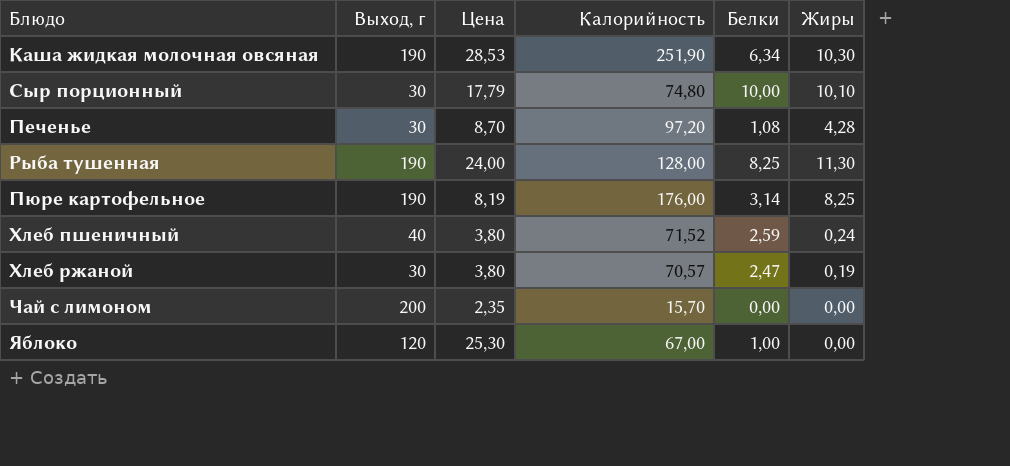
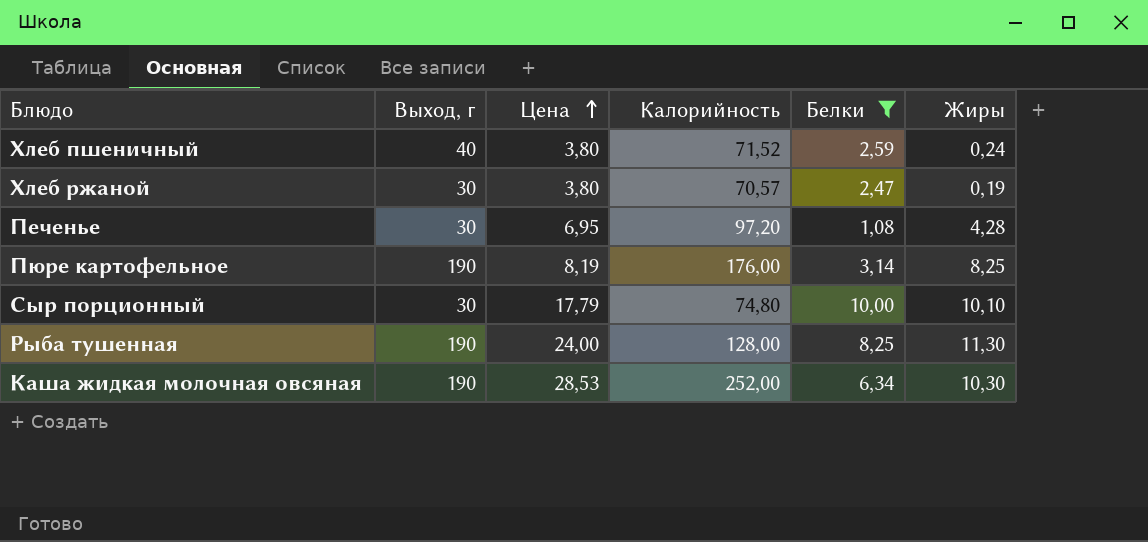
filter: none -> Белки >= 1,08
row order: none -> Цена ascending
Печенье | Цена: 8,70 -> 6,95
Каша жидкая молочная овсяная | Калорийность: 251,90 -> 252,00

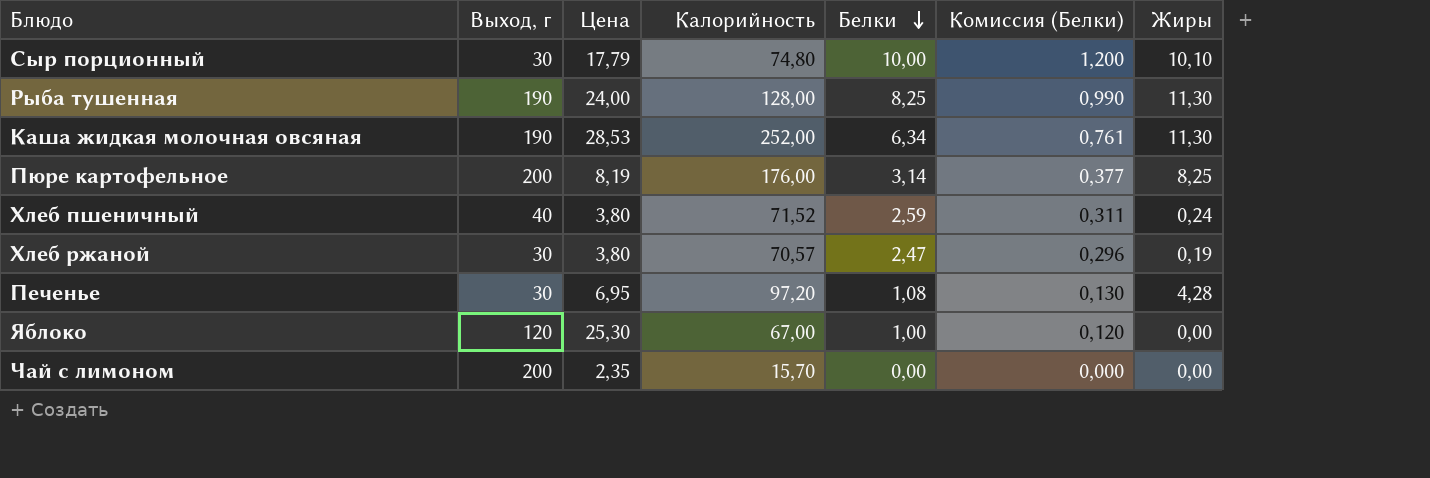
filter: Белки >= 1,08 -> none
row order: Цена ascending -> Белки descending
column Комиссия (Белки) | formula: none -> [Белки] * 0,12
Каша жидкая молочная овсяная | Жиры: 10,30 -> 11,30
Пюре картофельное | Выход, г: 190 -> 200

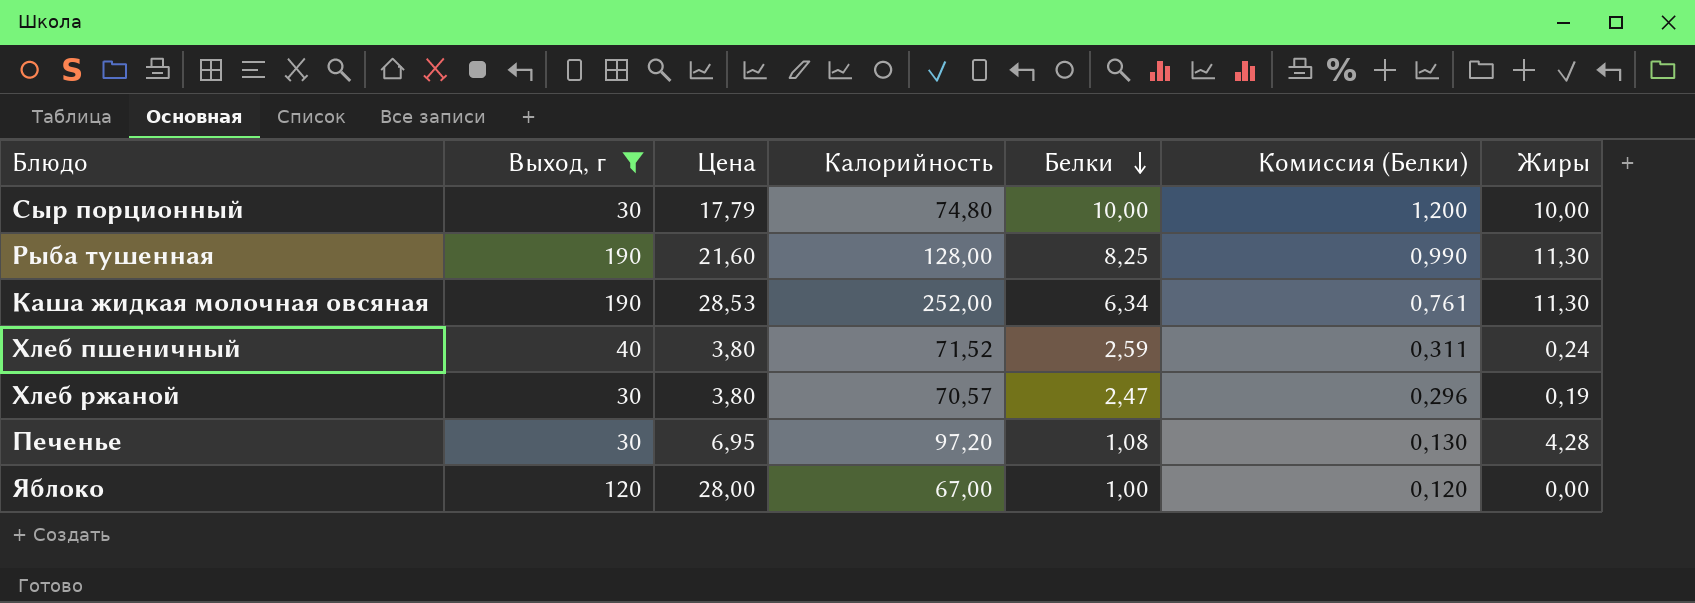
filter: none -> Выход, г != 200
Сыр порционный | Жиры: 10,10 -> 10,00
Рыба тушенная | Цена: 24,00 -> 21,60
Яблоко | Цена: 25,30 -> 28,00

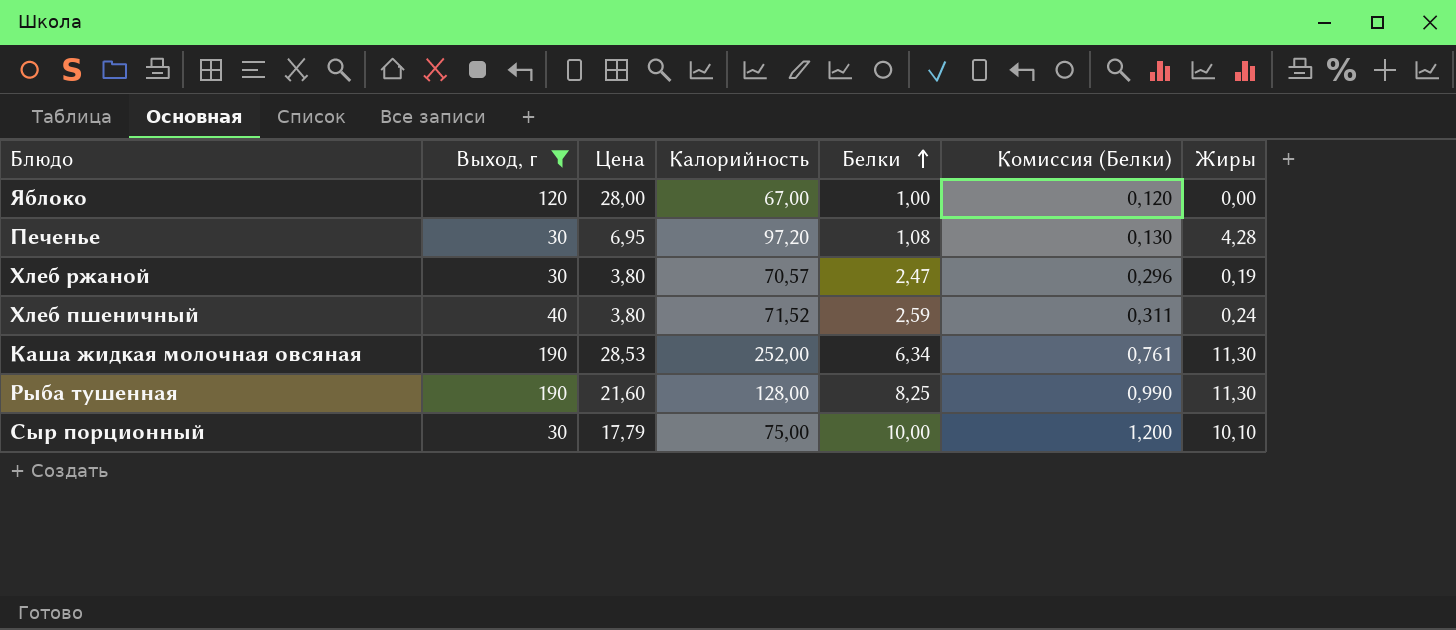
row order: Белки descending -> Белки ascending
Сыр порционный | Калорийность: 74,80 -> 75,00
Сыр порционный | Жиры: 10,00 -> 10,10

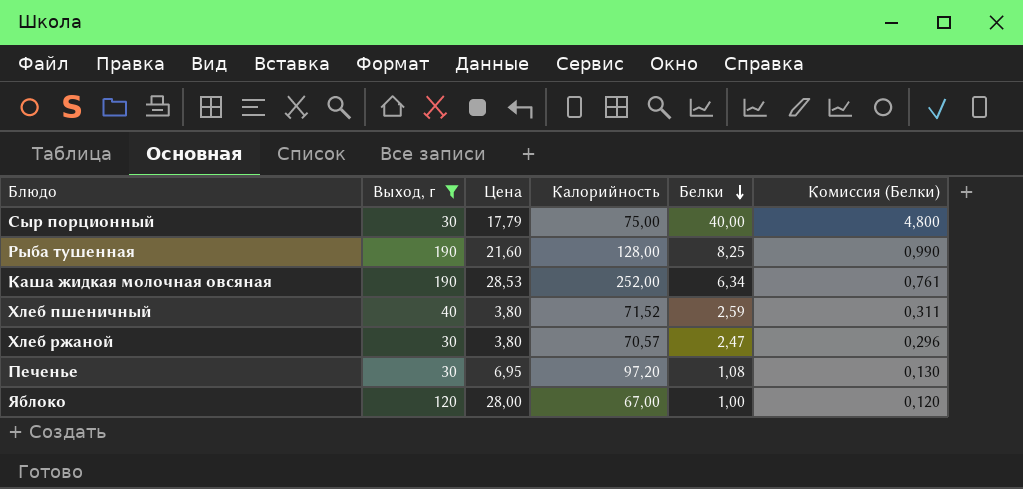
row order: Белки ascending -> Белки descending
column Жиры | position: 7 -> none
Сыр порционный | Белки: 10,00 -> 40,00
Сыр порционный | Комиссия (Белки): 1,200 -> 4,800

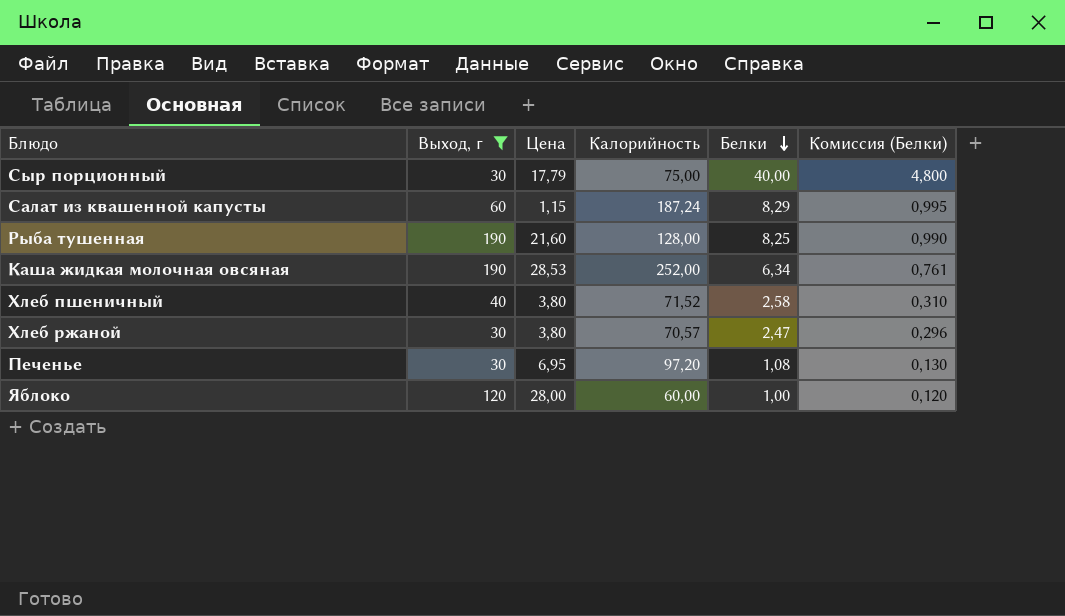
row Салат из квашенной капусты: none -> 60 | 1,15 | 187,24 | 8,29 | 0,995
Хлеб пшеничный | Белки: 2,59 -> 2,58
Хлеб пшеничный | Комиссия (Белки): 0,311 -> 0,310
Яблоко | Калорийность: 67,00 -> 60,00

